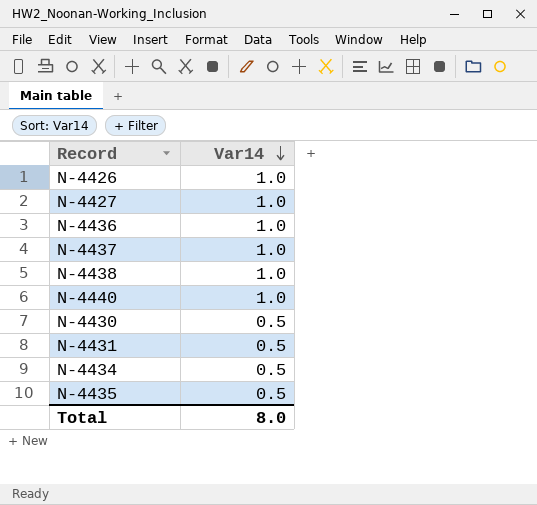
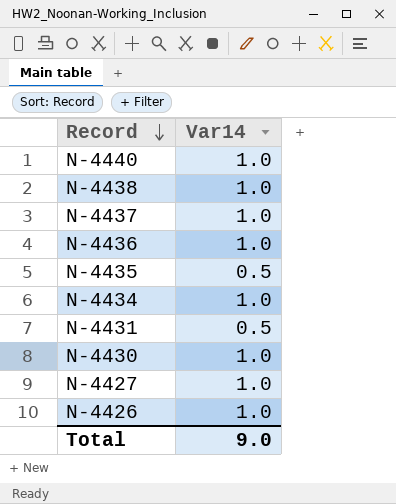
row order: Var14 descending -> Record descending
N-4434 | Var14: 0.5 -> 1.0
N-4430 | Var14: 0.5 -> 1.0
Total | Var14: 8.0 -> 9.0

